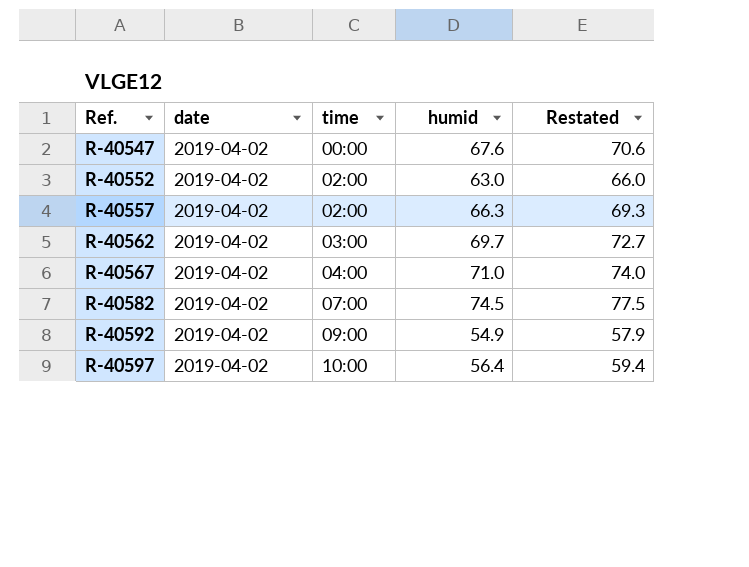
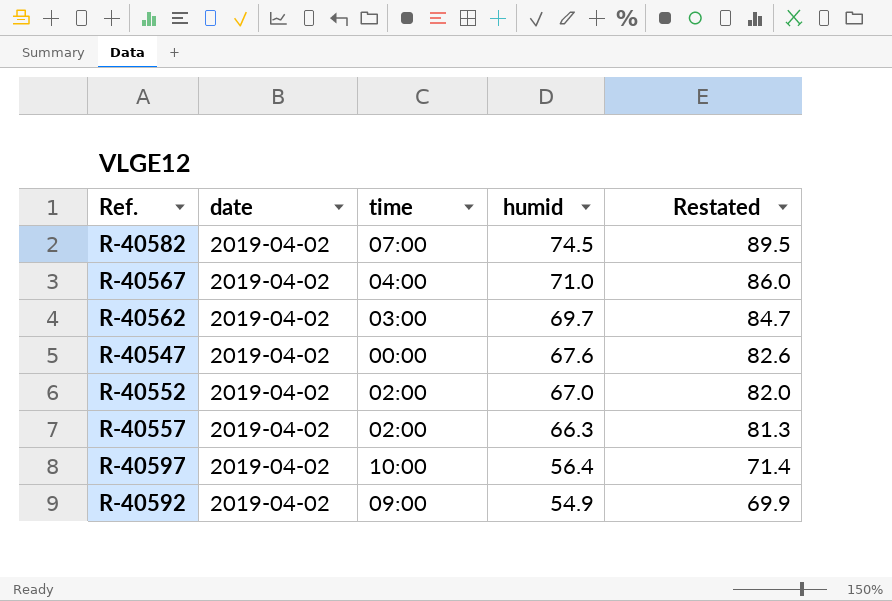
row order: Ref. ascending -> humid descending
column Restated | formula: [humid] + 3 -> [humid] + 15
R-40552 | humid: 63.0 -> 67.0

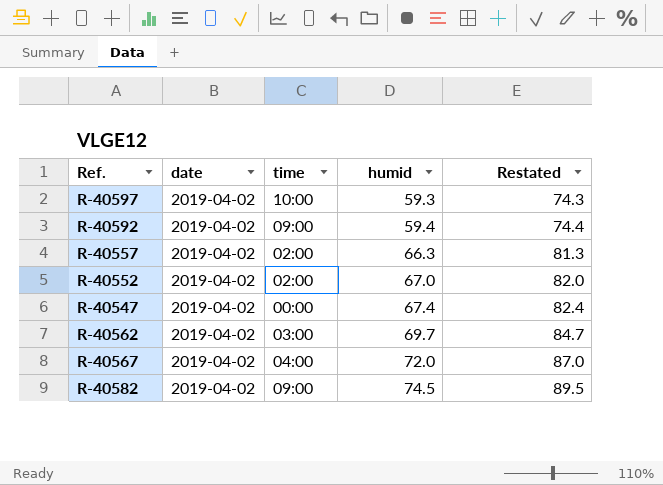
row order: humid descending -> humid ascending
R-40597 | humid: 56.4 -> 59.3
R-40597 | Restated: 71.4 -> 74.3
R-40592 | humid: 54.9 -> 59.4
R-40592 | Restated: 69.9 -> 74.4
R-40547 | humid: 67.6 -> 67.4
R-40547 | Restated: 82.6 -> 82.4
R-40567 | humid: 71.0 -> 72.0
R-40567 | Restated: 86.0 -> 87.0
R-40582 | time: 07:00 -> 09:00

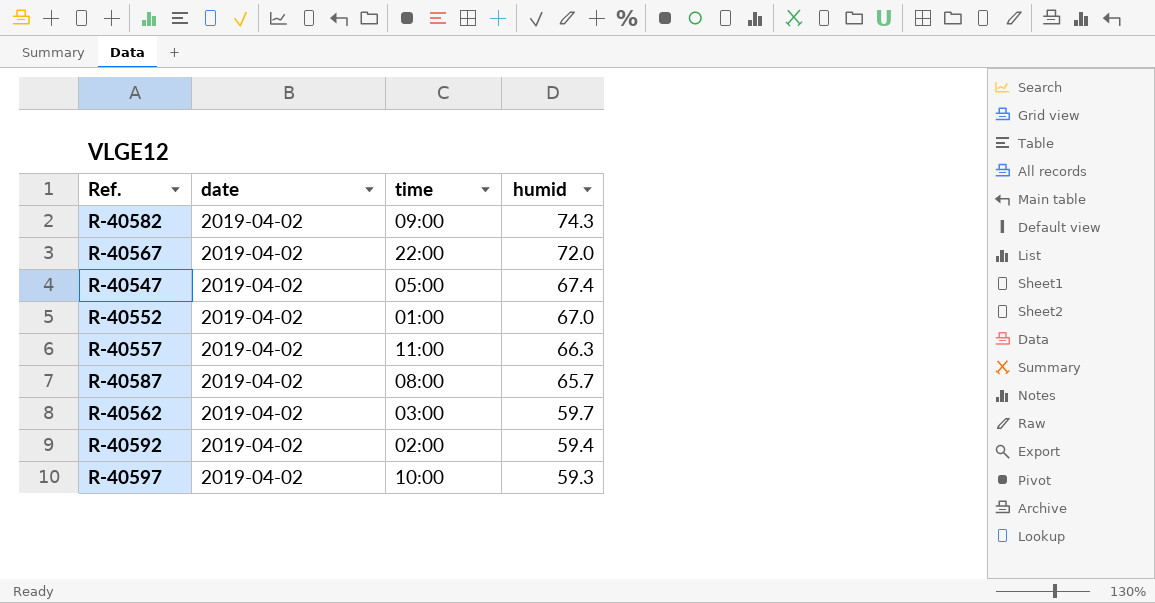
row order: humid ascending -> humid descending
column Restated | formula: [humid] + 15 -> none
R-40582 | humid: 74.5 -> 74.3
R-40567 | time: 04:00 -> 22:00
R-40547 | time: 00:00 -> 05:00
R-40552 | time: 02:00 -> 01:00
R-40557 | time: 02:00 -> 11:00
row R-40587: none -> 2019-04-02 | 08:00 | 65.7
R-40562 | humid: 69.7 -> 59.7
R-40592 | time: 09:00 -> 02:00

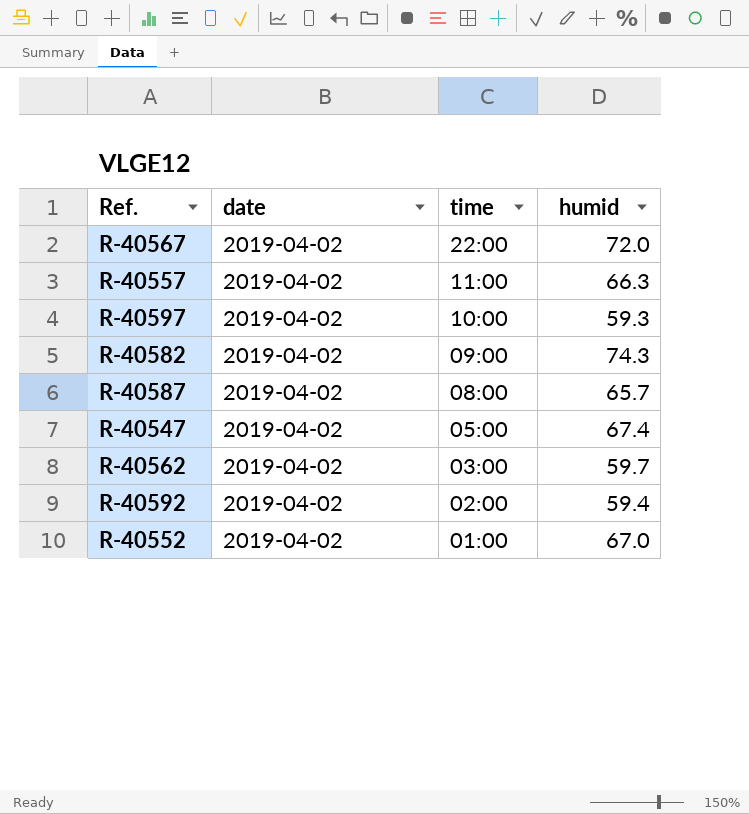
row order: humid descending -> time descending

